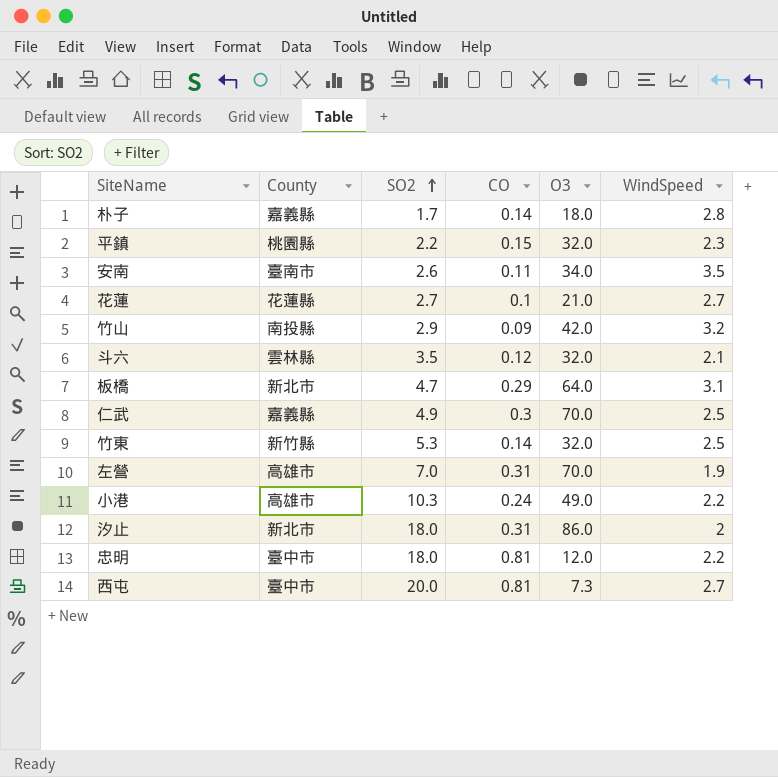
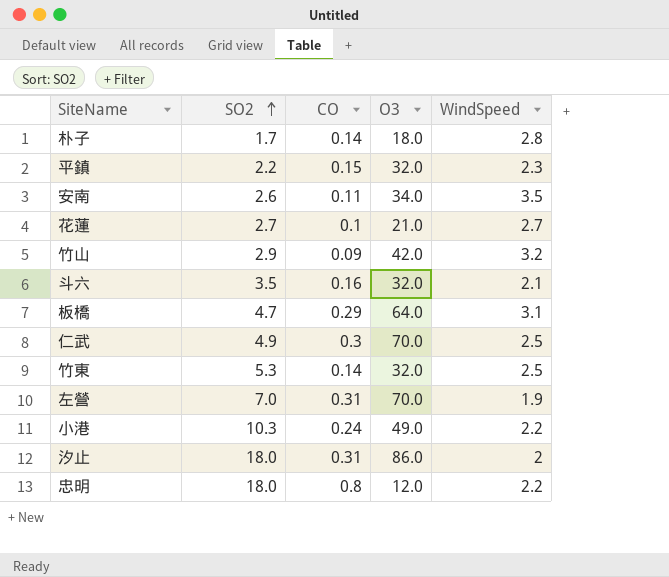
column County | position: 2 -> none
row 西屯: 臺中市 | 20.0 | 0.81 | 7.3 | 2.7 -> none
斗六 | CO: 0.12 -> 0.16
忠明 | CO: 0.81 -> 0.8

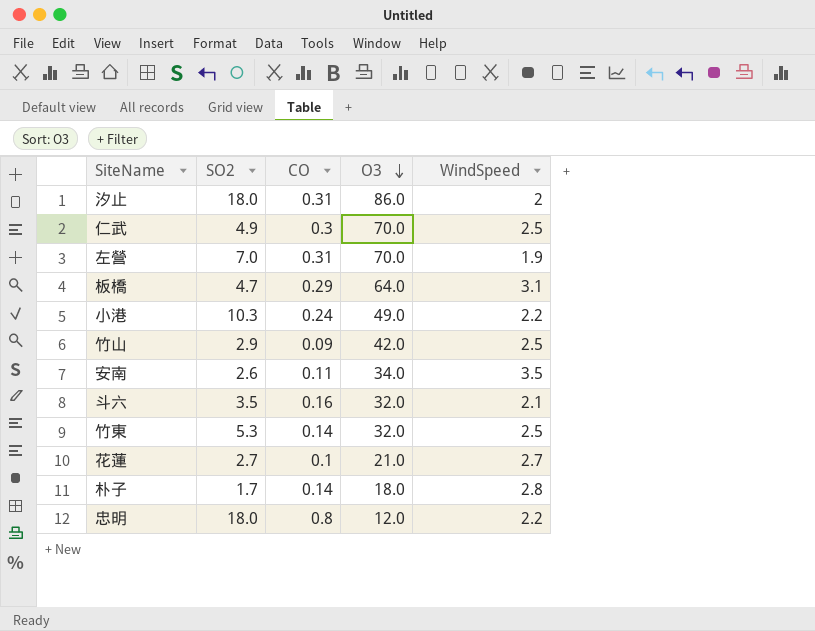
row order: SO2 ascending -> O3 descending
row 平鎮: 2.2 | 0.15 | 32.0 | 2.3 -> none
竹山 | WindSpeed: 3.2 -> 2.5

